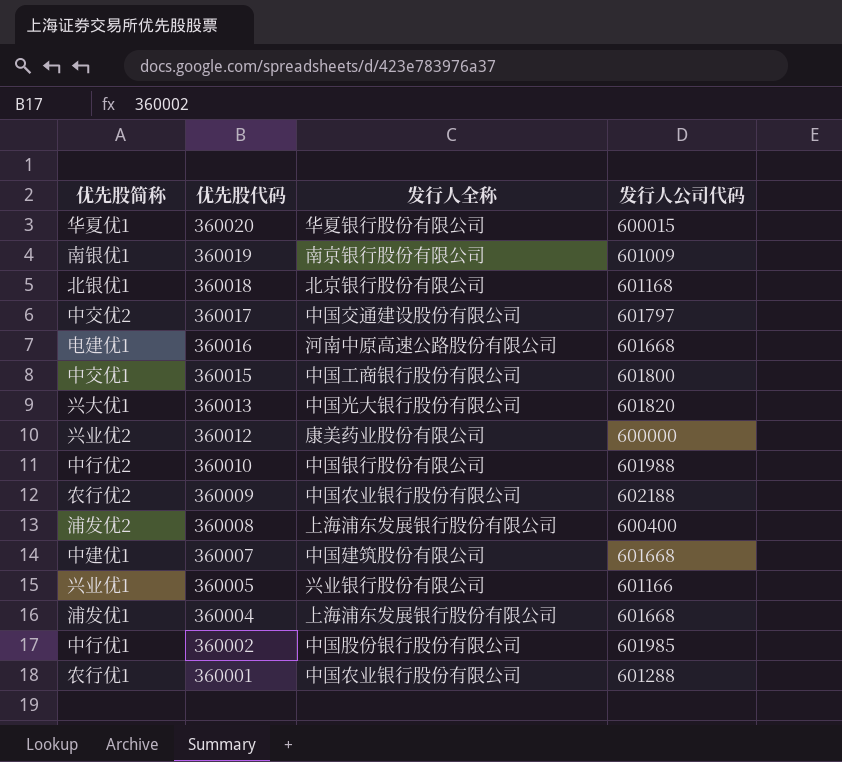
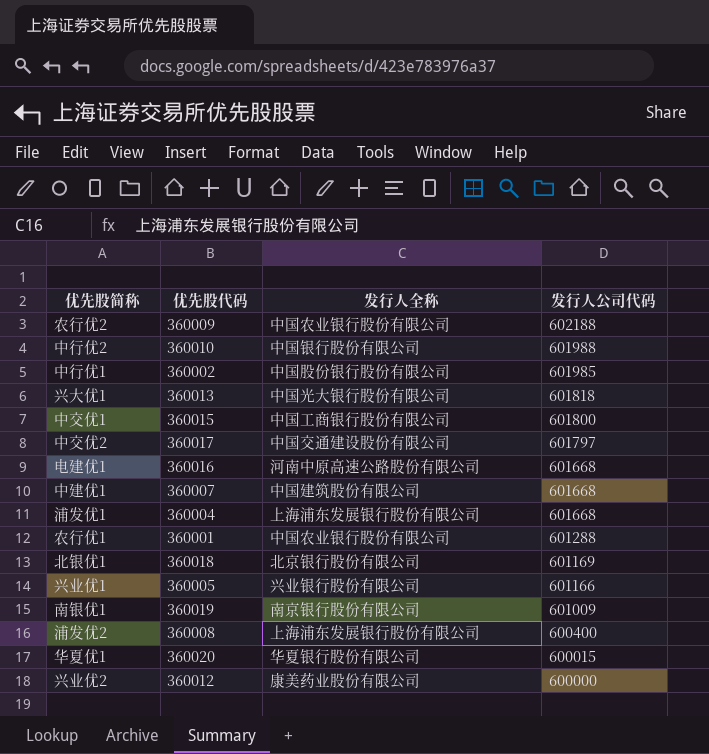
row order: 优先股代码 descending -> 发行人公司代码 descending
兴大优1 | 发行人公司代码: 601820 -> 601818
北银优1 | 发行人公司代码: 601168 -> 601169

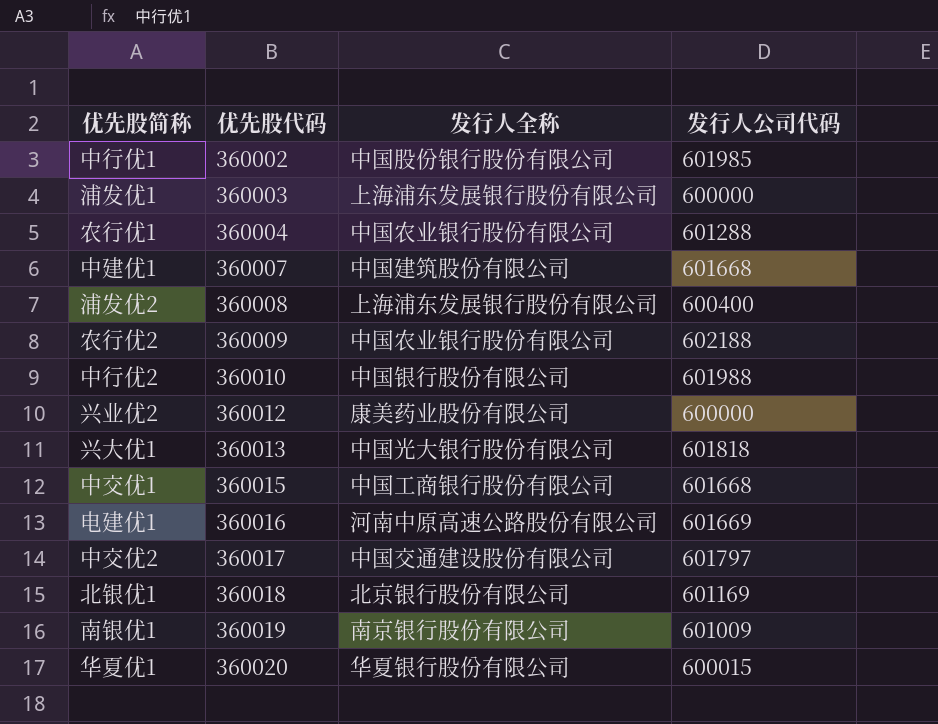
row order: 发行人公司代码 descending -> 优先股代码 ascending
row 兴业优1: 360005 | 兴业银行股份有限公司 | 601166 -> none
浦发优1 | 优先股代码: 360004 -> 360003
浦发优1 | 发行人公司代码: 601668 -> 600000
农行优1 | 优先股代码: 360001 -> 360004
中交优1 | 发行人公司代码: 601800 -> 601668
电建优1 | 发行人公司代码: 601668 -> 601669

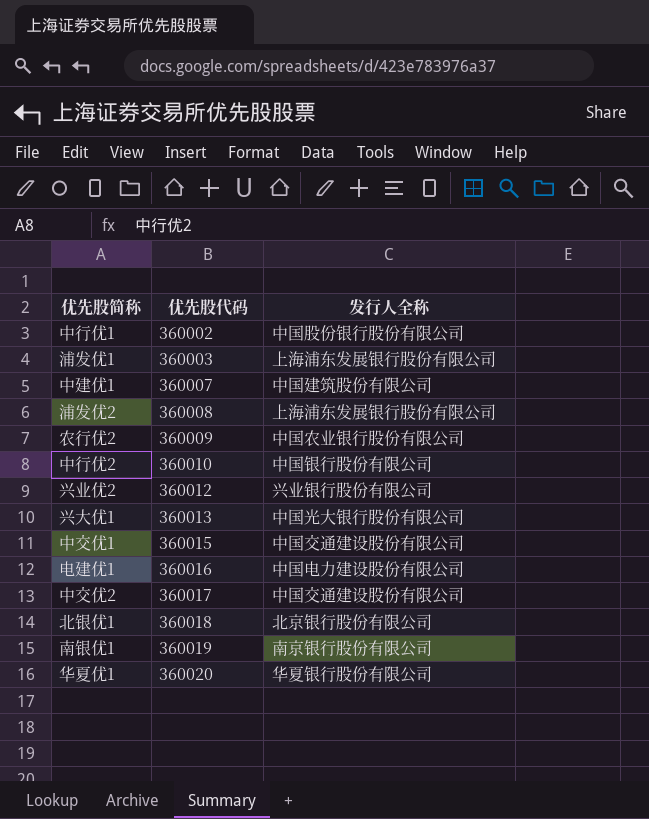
column 发行人公司代码 | position: 4 -> none
row 农行优1: 360004 | 中国农业银行股份有限公司 | 601288 -> none
兴业优2 | 发行人全称: 康美药业股份有限公司 -> 兴业银行股份有限公司
中交优1 | 发行人全称: 中国工商银行股份有限公司 -> 中国交通建设股份有限公司
电建优1 | 发行人全称: 河南中原高速公路股份有限公司 -> 中国电力建设股份有限公司

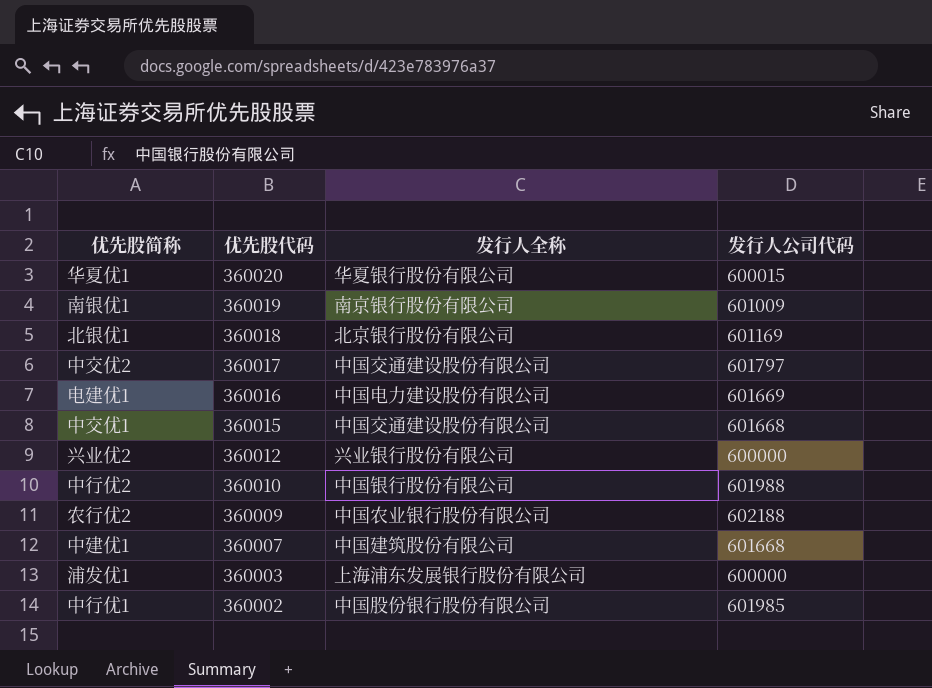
row order: 优先股代码 ascending -> 优先股代码 descending
column 发行人公司代码 | position: none -> 4
row 浦发优2: 360008 | 上海浦东发展银行股份有限公司 -> none
row 兴大优1: 360013 | 中国光大银行股份有限公司 -> none

